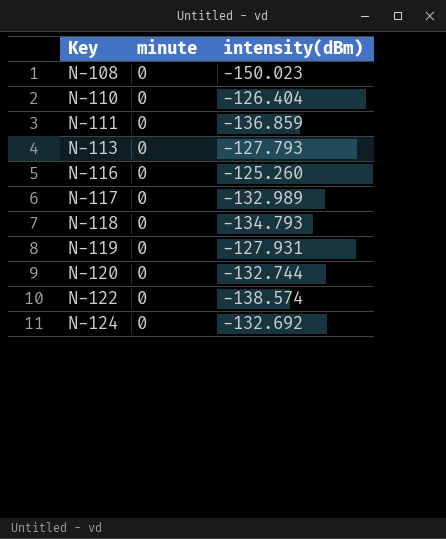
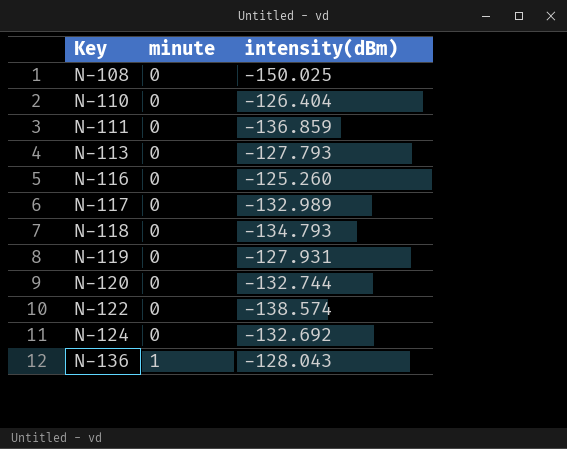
N-108 | intensity(dBm): -150.023 -> -150.025
row N-136: none -> 1 | -128.043

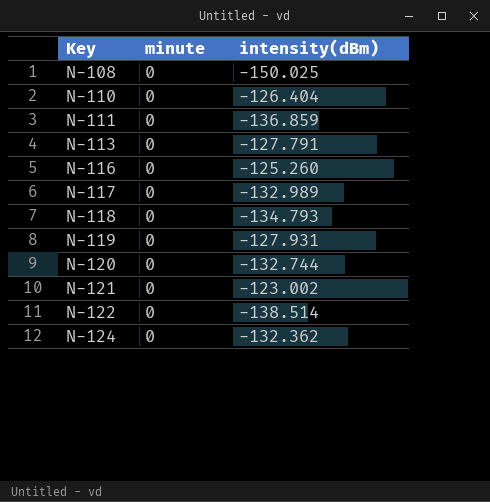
row N-136: 1 | -128.043 -> none
N-113 | intensity(dBm): -127.793 -> -127.791
row N-121: none -> 0 | -123.002
N-122 | intensity(dBm): -138.574 -> -138.514
N-124 | intensity(dBm): -132.692 -> -132.362

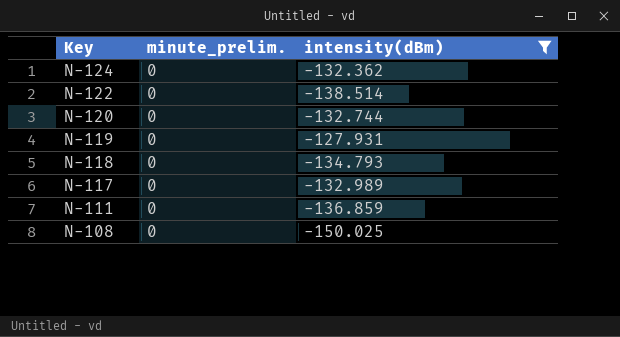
filter: none -> intensity(dBm) <= -127.931
row order: Key ascending -> Key descending
column name: minute -> minute_prelim.

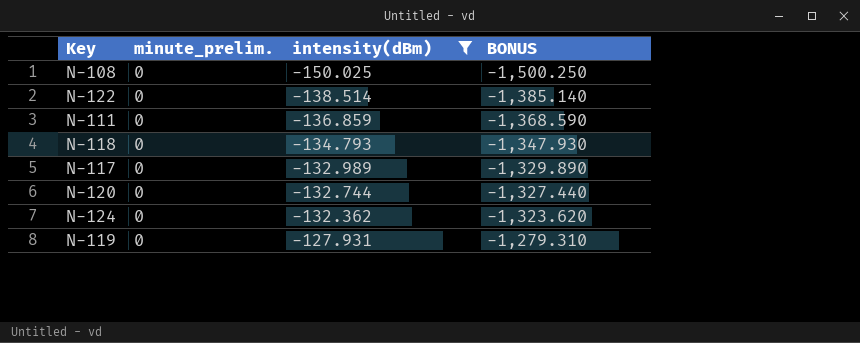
row order: Key descending -> intensity(dBm) ascending
column BONUS | formula: none -> [intensity(dBm)] * 10

